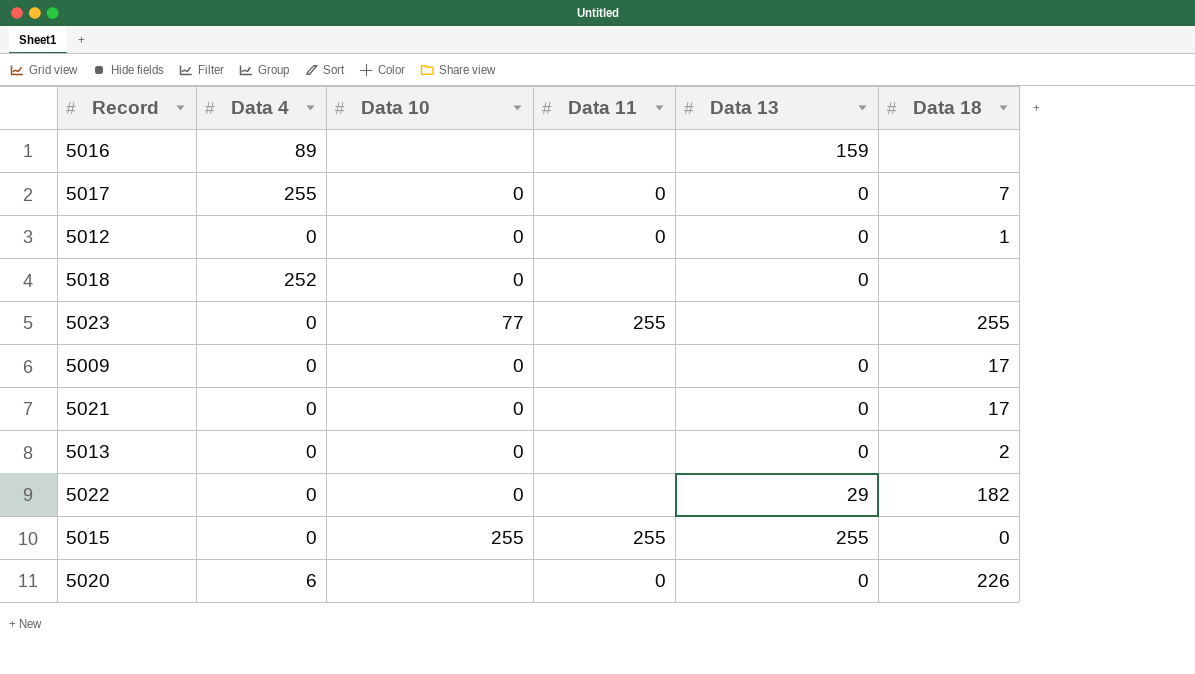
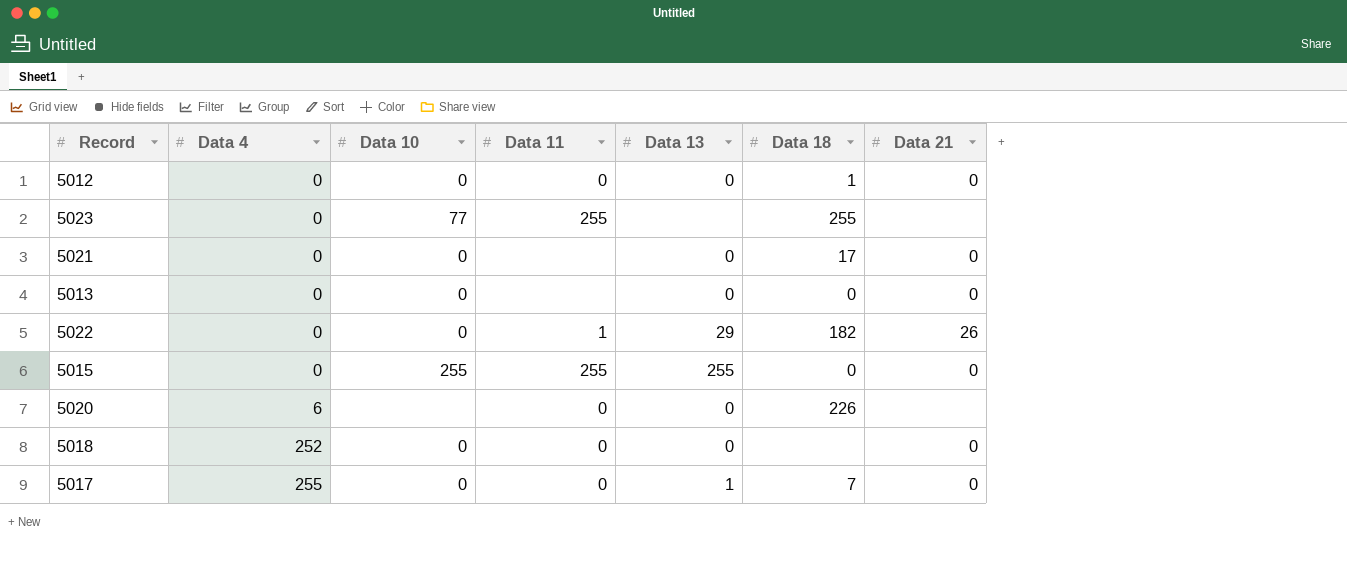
row order: none -> Data 4 ascending
column Data 21 | position: none -> 7
row 5016: 89 | none | none | 159 | none -> none
row 5009: 0 | 0 | none | 0 | 17 -> none
5013 | Data 18: 2 -> 0
5022 | Data 11: none -> 1
5018 | Data 11: none -> 0
5017 | Data 13: 0 -> 1

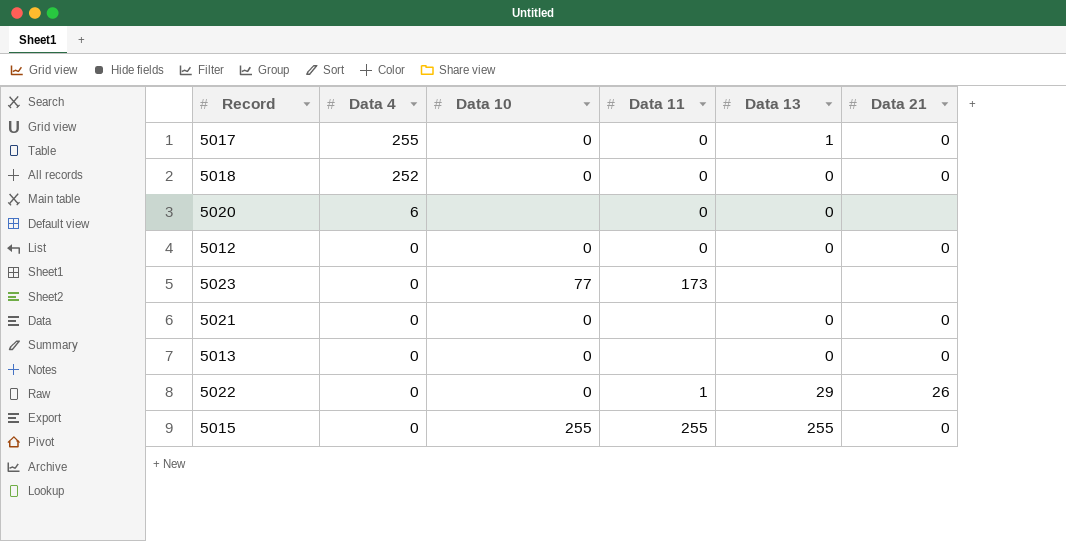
row order: Data 4 ascending -> Data 4 descending
column Data 18 | position: 6 -> none
5023 | Data 11: 255 -> 173

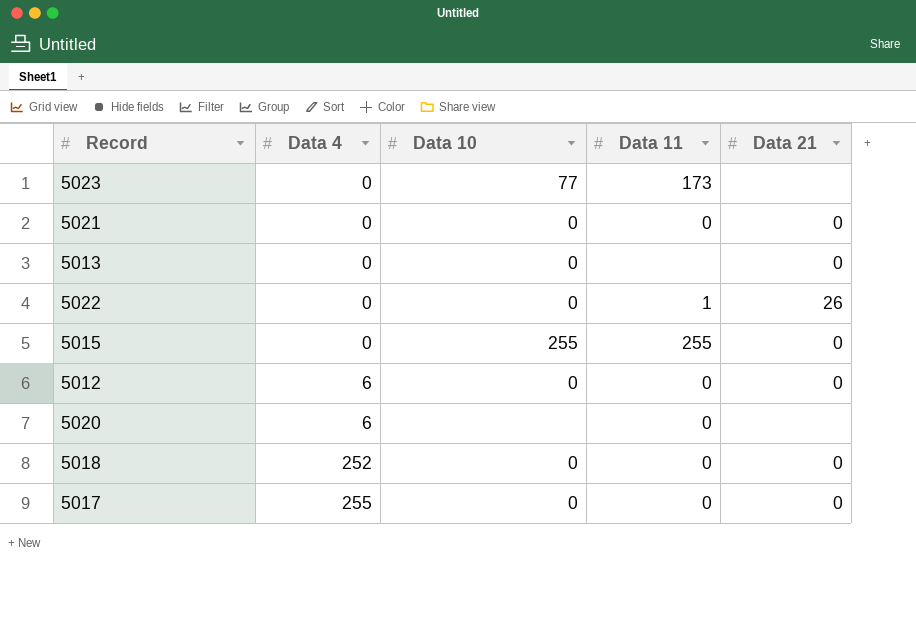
row order: Data 4 descending -> Data 4 ascending
column Data 13 | position: 5 -> none
5021 | Data 11: none -> 0
5012 | Data 4: 0 -> 6

